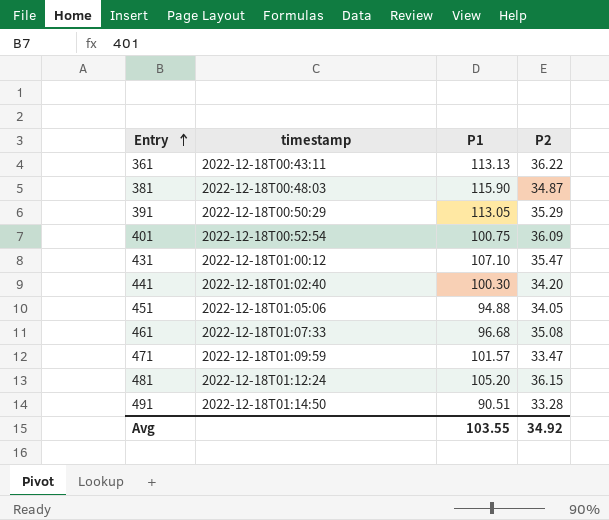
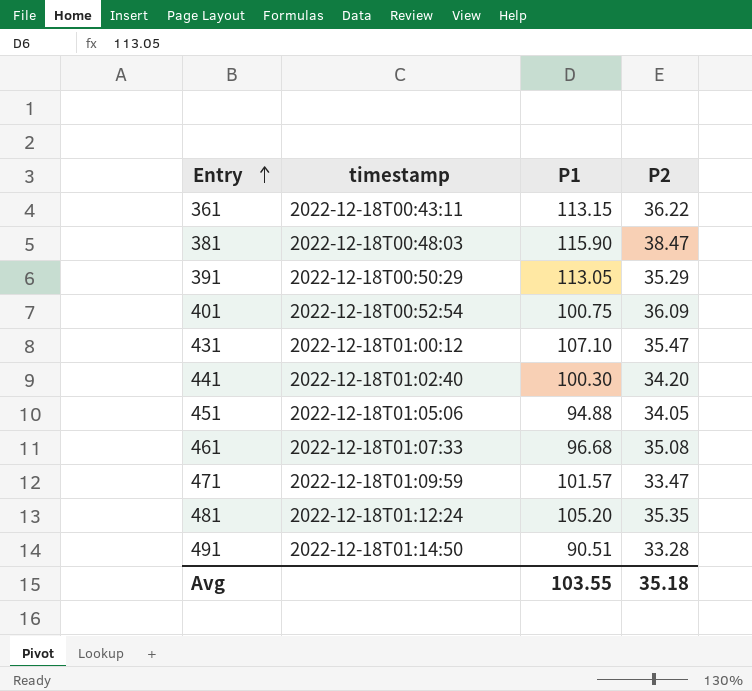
361 | P1: 113.13 -> 113.15
381 | P2: 34.87 -> 38.47
481 | P2: 36.15 -> 35.35
Avg | P2: 34.92 -> 35.18

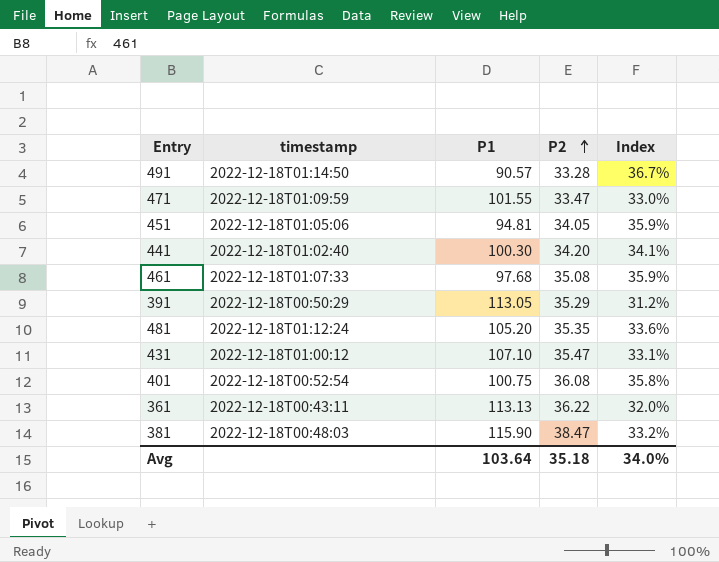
row order: Entry ascending -> P2 ascending
column Index | formula: none -> [P2] / [P1]
491 | P1: 90.51 -> 90.57
471 | P1: 101.57 -> 101.55
451 | P1: 94.88 -> 94.81
461 | P1: 96.68 -> 97.68
401 | P2: 36.09 -> 36.08
361 | P1: 113.15 -> 113.13
Avg | P1: 103.55 -> 103.64

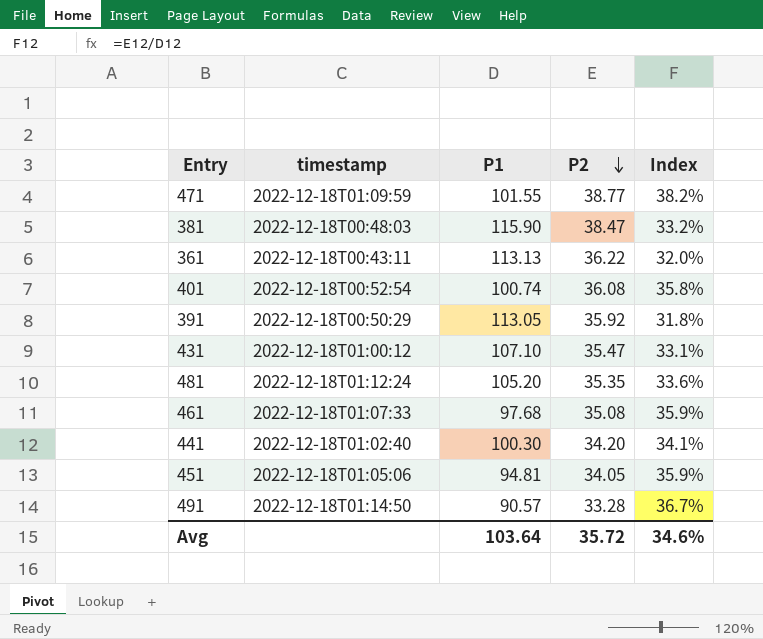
row order: P2 ascending -> P2 descending
471 | P2: 33.47 -> 38.77
471 | Index: 33.0% -> 38.2%
401 | P1: 100.75 -> 100.74
391 | P2: 35.29 -> 35.92
391 | Index: 31.2% -> 31.8%
Avg | P2: 35.18 -> 35.72
Avg | Index: 34.0% -> 34.6%

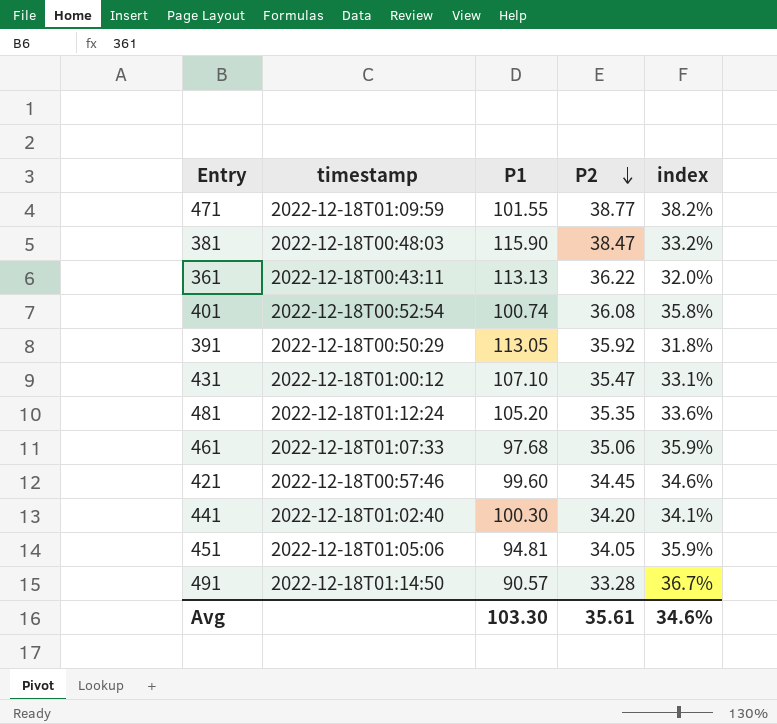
column name: Index -> index
461 | P2: 35.08 -> 35.06
row 421: none -> 2022-12-18T00:57:46 | 99.60 | 34.45 | 34.6%
Avg | P1: 103.64 -> 103.30
Avg | P2: 35.72 -> 35.61

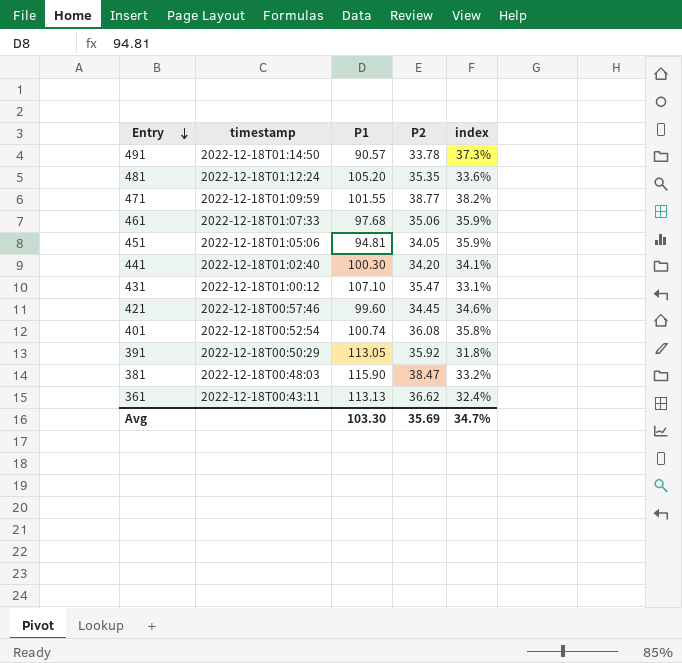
row order: P2 descending -> Entry descending
491 | P2: 33.28 -> 33.78
491 | index: 36.7% -> 37.3%
361 | P2: 36.22 -> 36.62
361 | index: 32.0% -> 32.4%
Avg | P2: 35.61 -> 35.69
Avg | index: 34.6% -> 34.7%

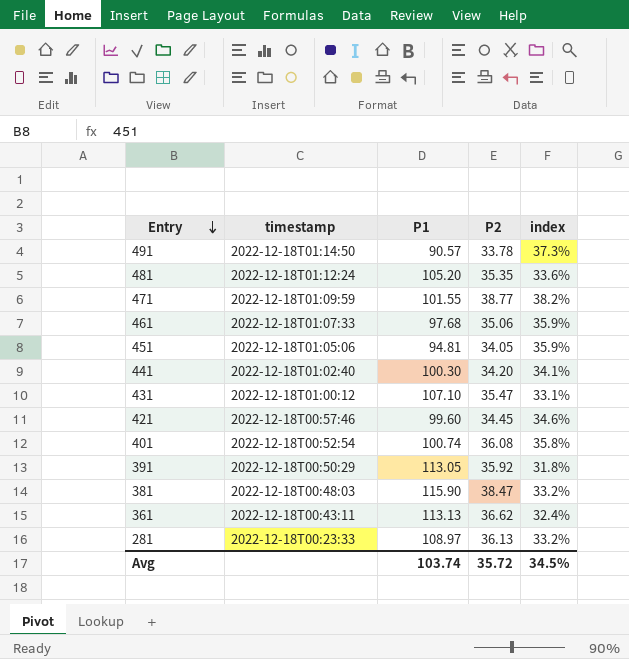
row 281: none -> 2022-12-18T00:23:33 | 108.97 | 36.13 | 33.2%
Avg | P1: 103.30 -> 103.74
Avg | P2: 35.69 -> 35.72
Avg | index: 34.7% -> 34.5%

